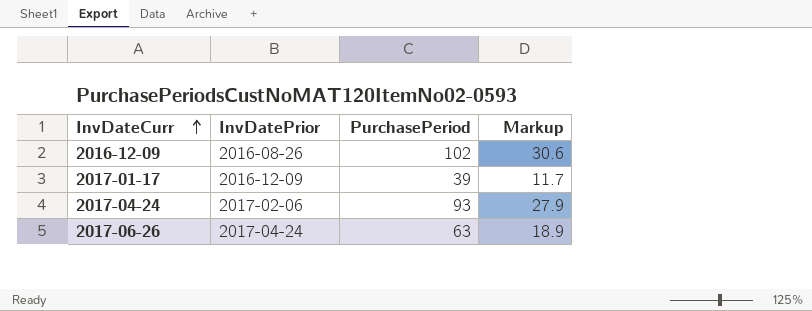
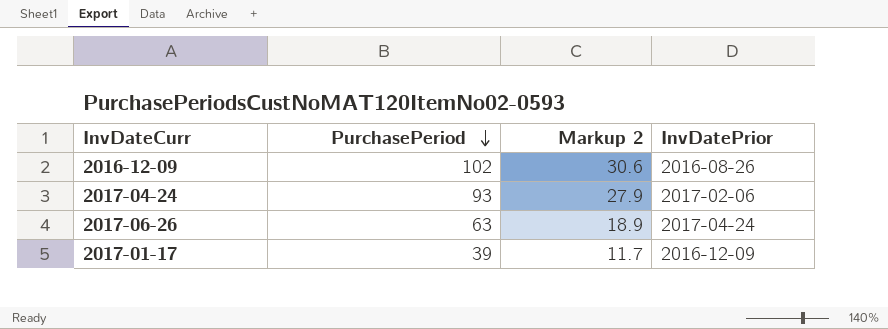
row order: InvDateCurr ascending -> PurchasePeriod descending
column name: Markup -> Markup 2
column InvDatePrior | position: 2 -> 4

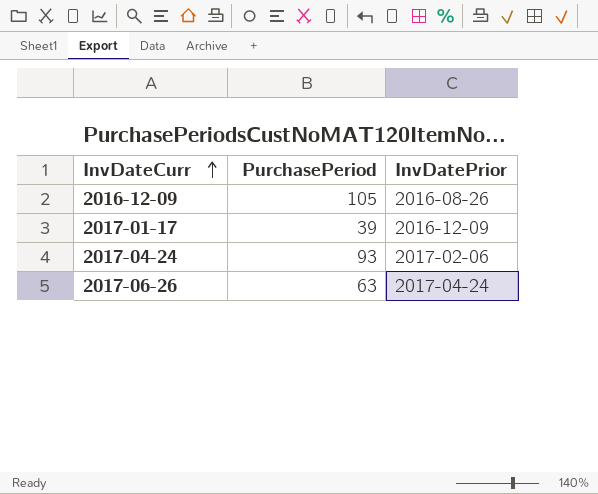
row order: PurchasePeriod descending -> InvDateCurr ascending
column Markup 2 | formula: [PurchasePeriod] * 0.3 -> none
2016-12-09 | PurchasePeriod: 102 -> 105

